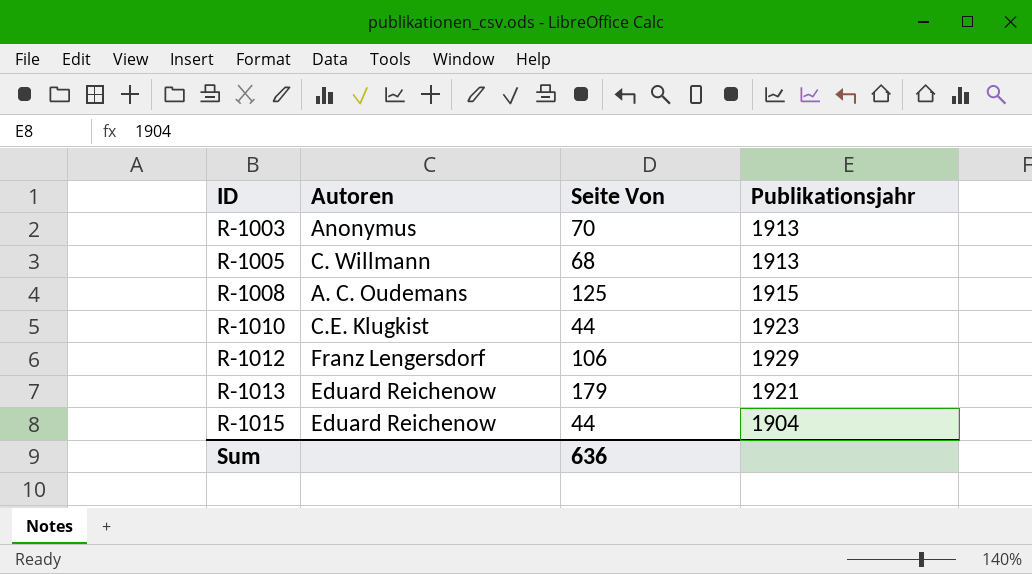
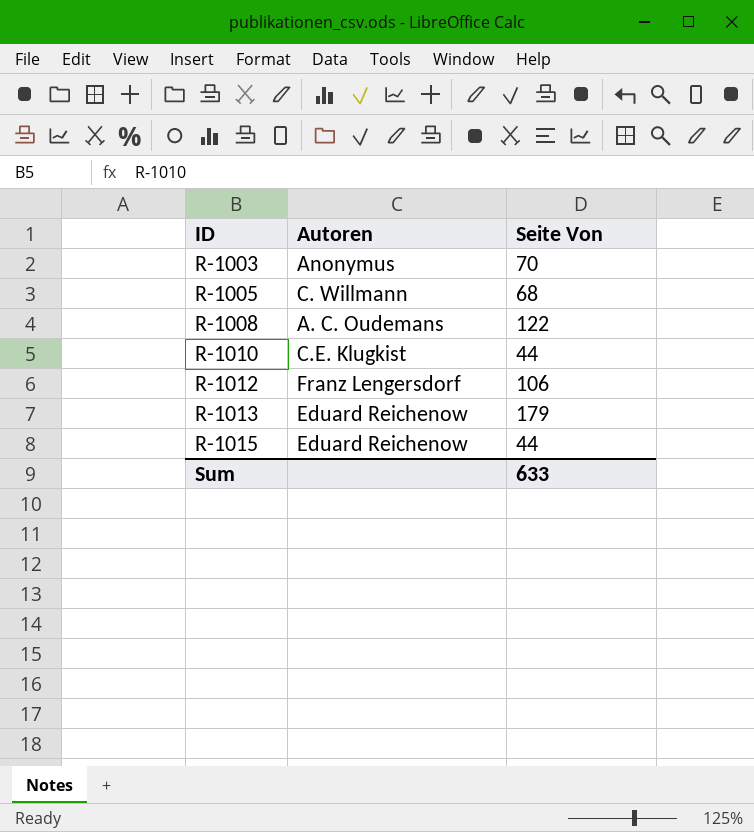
column Publikationsjahr | position: 4 -> none
R-1008 | Seite Von: 125 -> 122
Sum | Seite Von: 636 -> 633

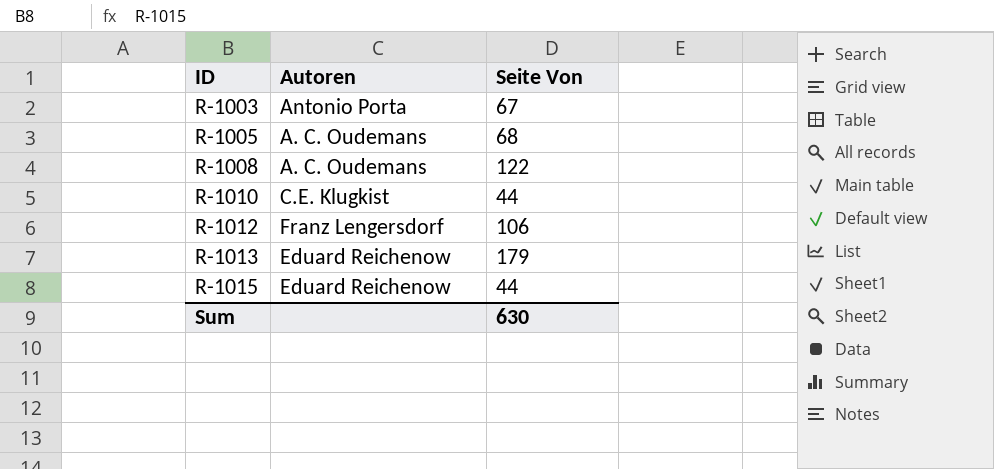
R-1003 | Autoren: Anonymus -> Antonio Porta
R-1003 | Seite Von: 70 -> 67
R-1005 | Autoren: C. Willmann -> A. C. Oudemans
Sum | Seite Von: 633 -> 630

